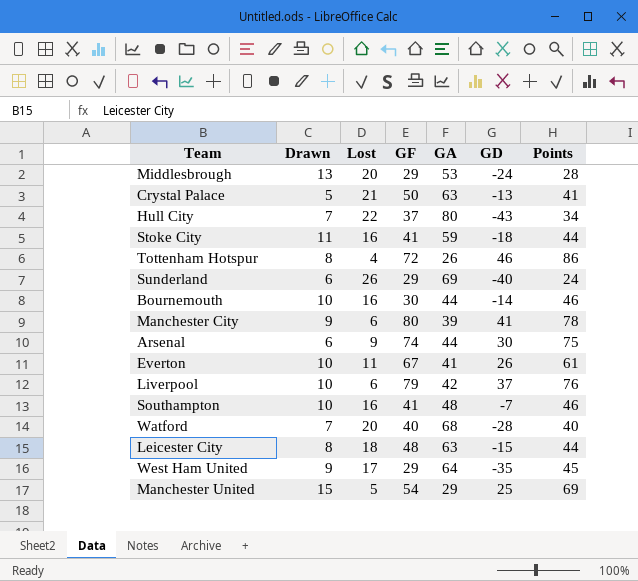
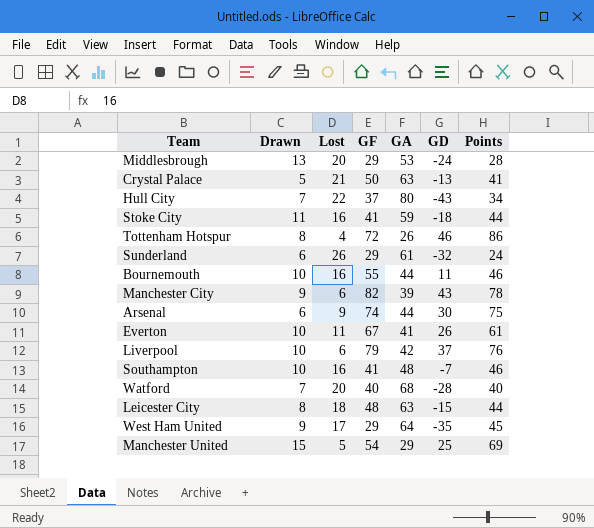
Sunderland | GA: 69 -> 61
Sunderland | GD: -40 -> -32
Bournemouth | GF: 30 -> 55
Bournemouth | GD: -14 -> 11
Manchester City | GF: 80 -> 82
Manchester City | GD: 41 -> 43

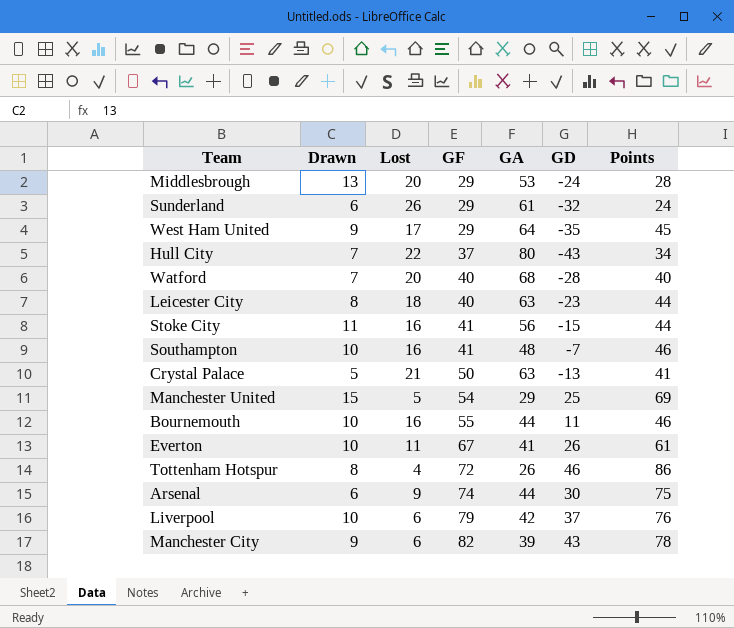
row order: none -> GF ascending
Leicester City | GF: 48 -> 40
Leicester City | GD: -15 -> -23
Stoke City | GA: 59 -> 56
Stoke City | GD: -18 -> -15

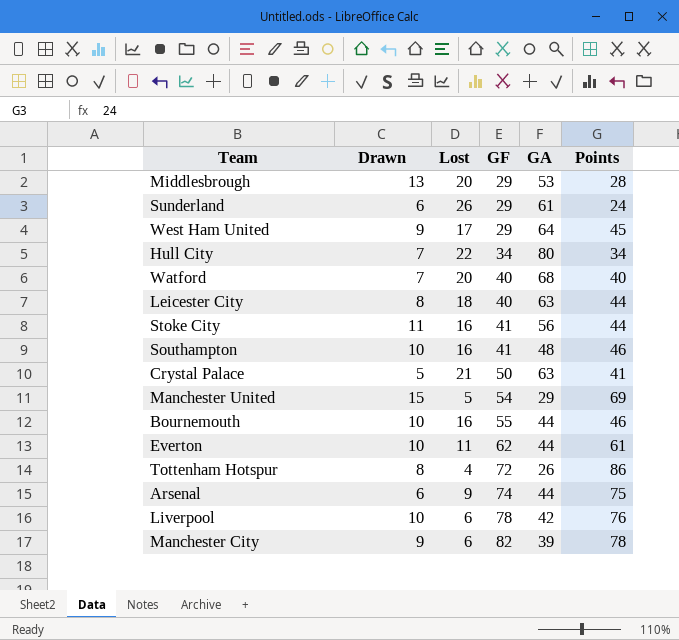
column GD | formula: [GF] - [GA] -> none
Hull City | GF: 37 -> 34
Everton | GF: 67 -> 62
Everton | GA: 41 -> 44
Liverpool | GF: 79 -> 78

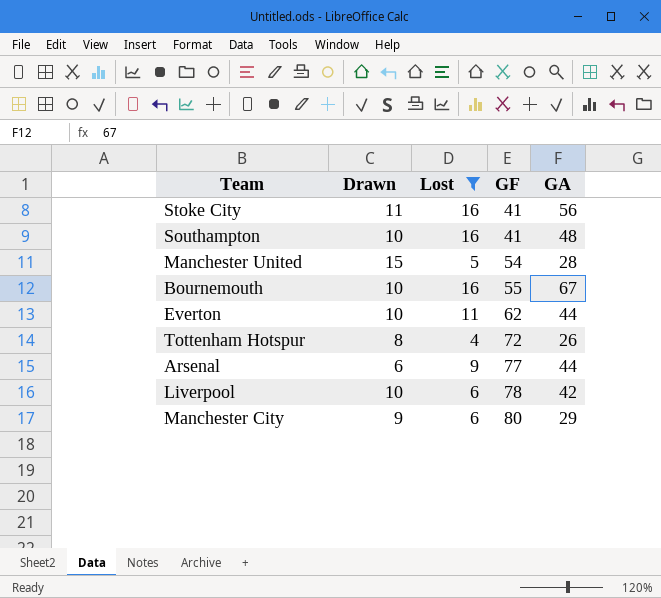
filter: none -> Lost <= 16
column Points | position: 6 -> none
Manchester United | GA: 29 -> 28
Bournemouth | GA: 44 -> 67
Arsenal | GF: 74 -> 77
Manchester City | GF: 82 -> 80
Manchester City | GA: 39 -> 29

